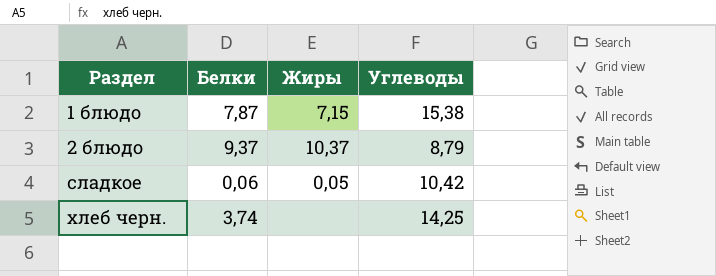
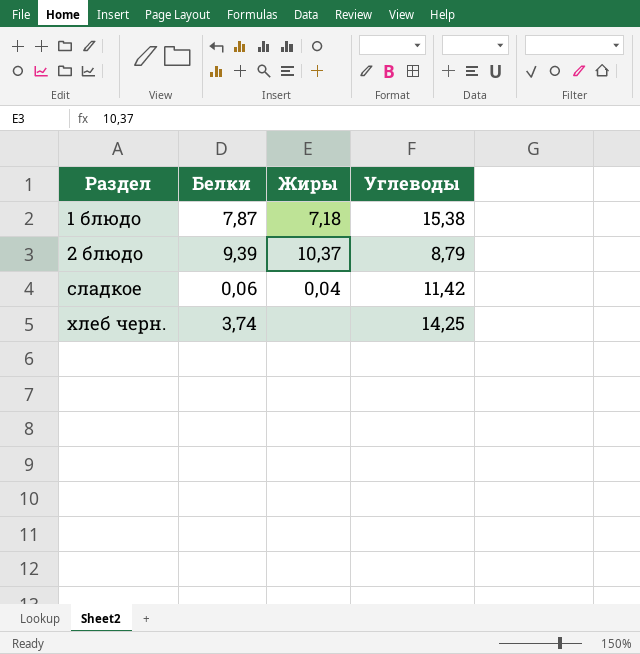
1 блюдо | Жиры: 7,15 -> 7,18
2 блюдо | Белки: 9,37 -> 9,39
сладкое | Жиры: 0,05 -> 0,04
сладкое | Углеводы: 10,42 -> 11,42

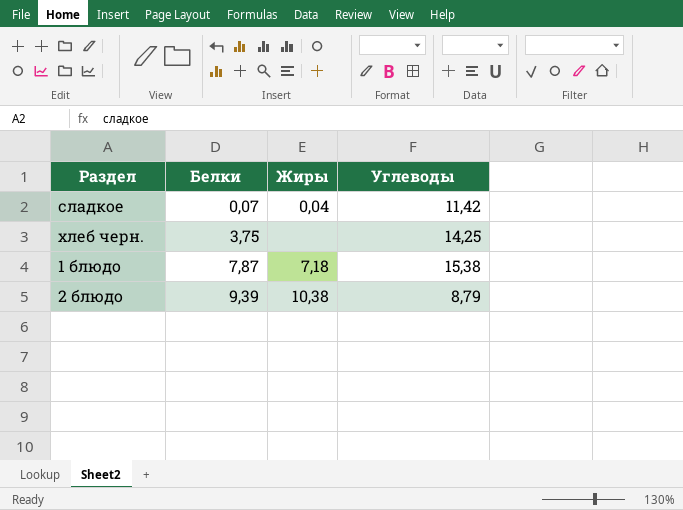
row order: Раздел ascending -> Белки ascending
сладкое | Белки: 0,06 -> 0,07
хлеб черн. | Белки: 3,74 -> 3,75
2 блюдо | Жиры: 10,37 -> 10,38

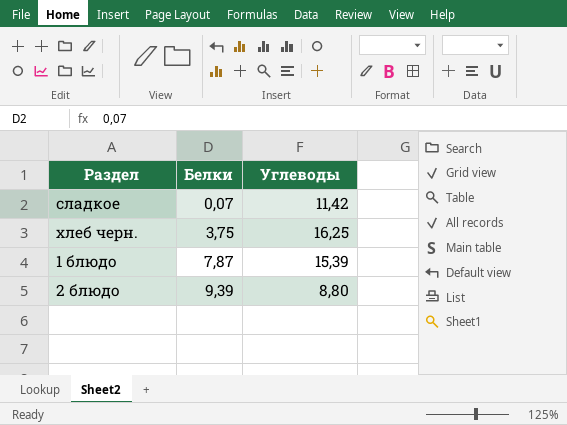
column Жиры | position: 3 -> none
хлеб черн. | Углеводы: 14,25 -> 16,25
1 блюдо | Углеводы: 15,38 -> 15,39
2 блюдо | Углеводы: 8,79 -> 8,80

